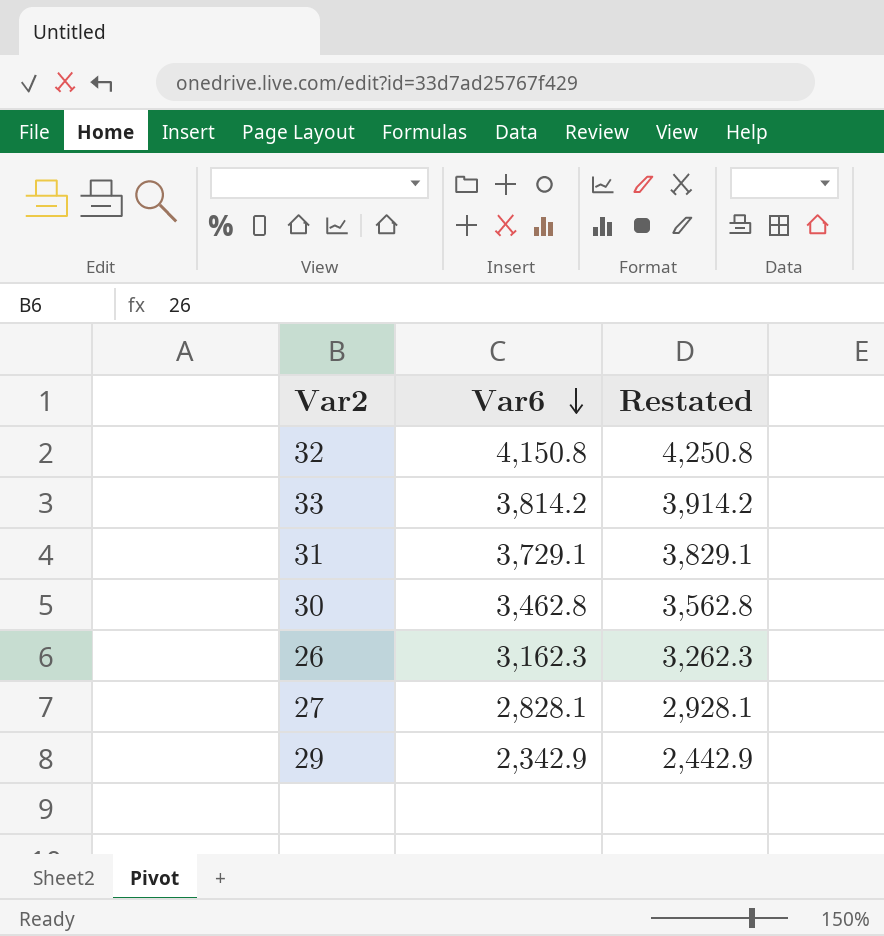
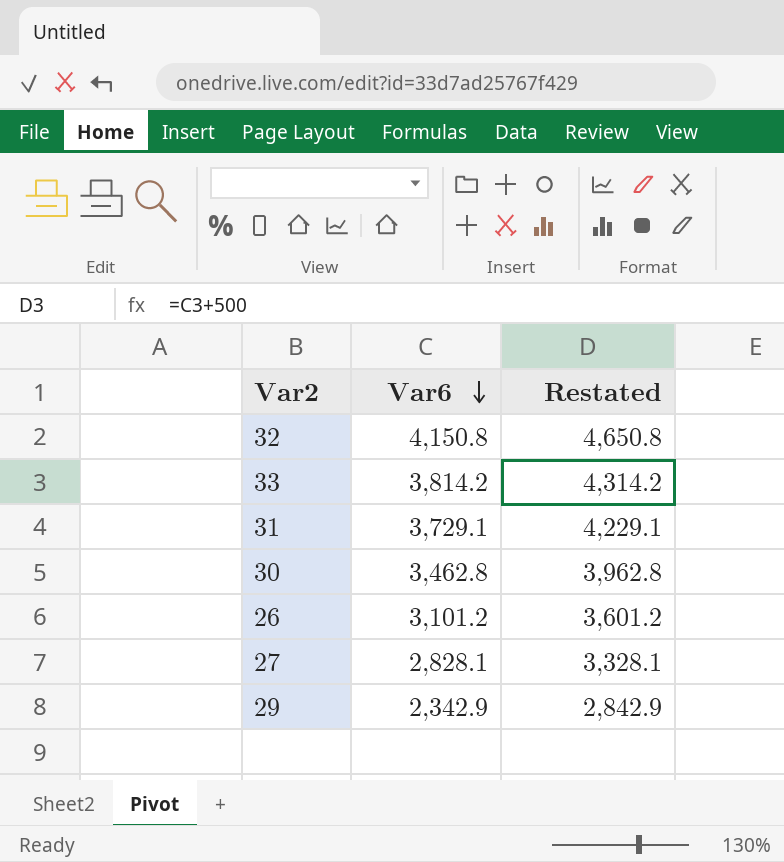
column Restated | formula: [Var6] + 100 -> [Var6] + 500
26 | Var6: 3,162.3 -> 3,101.2

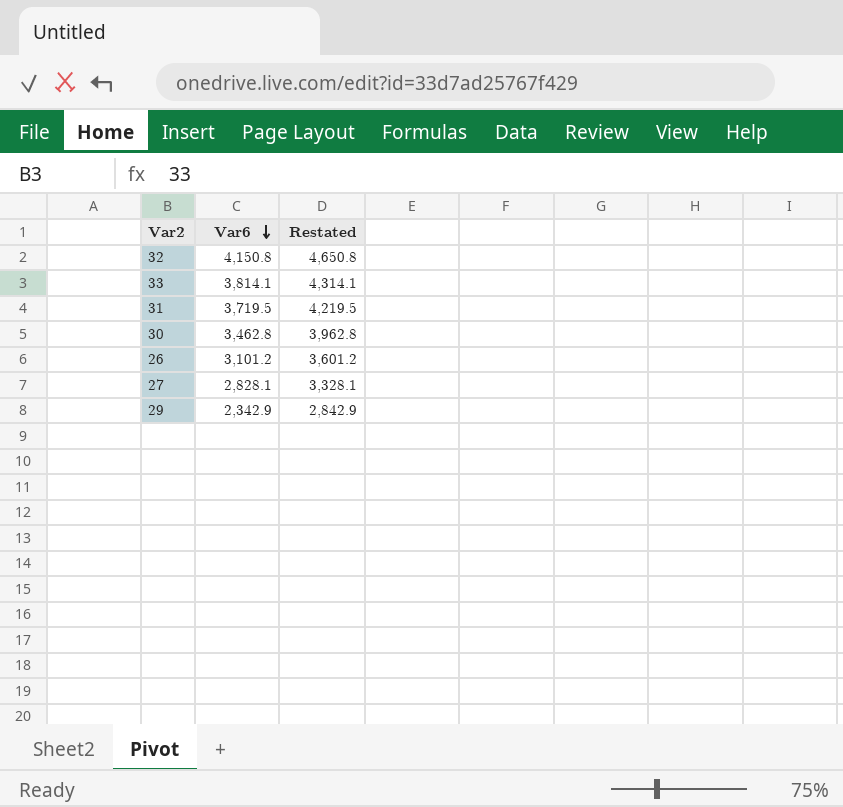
33 | Var6: 3,814.2 -> 3,814.1
33 | Restated: 4,314.2 -> 4,314.1
31 | Var6: 3,729.1 -> 3,719.5
31 | Restated: 4,229.1 -> 4,219.5

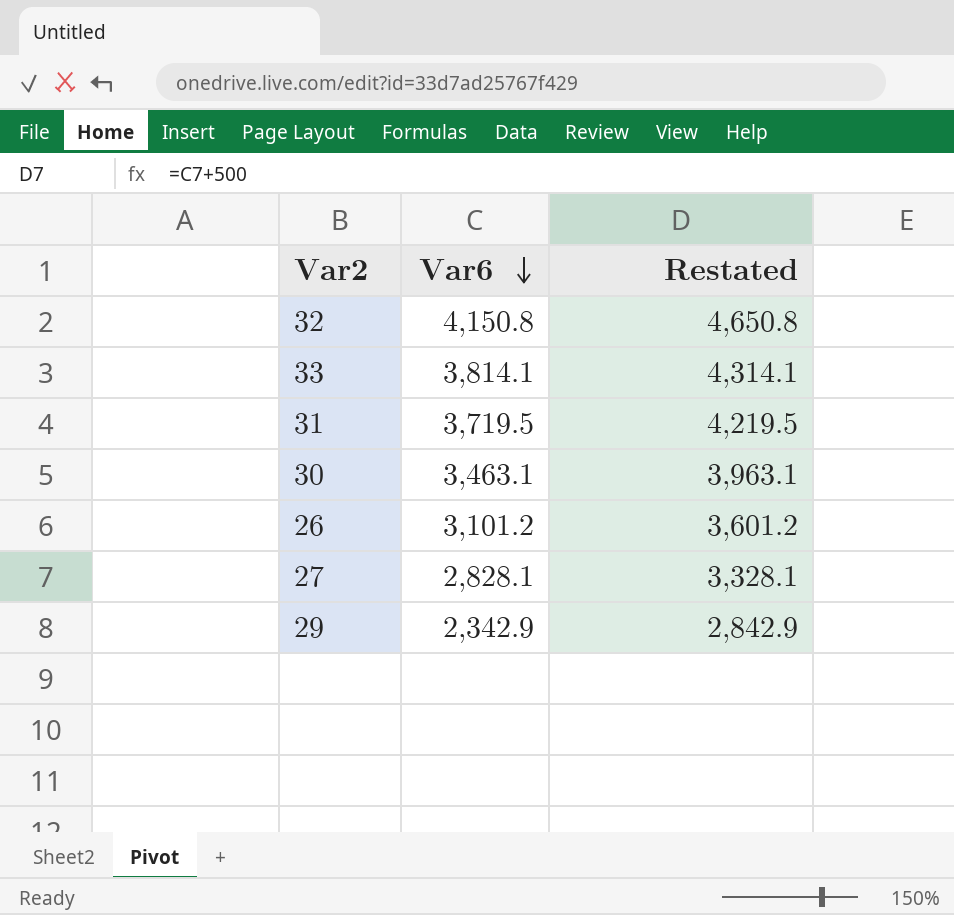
30 | Var6: 3,462.8 -> 3,463.1
30 | Restated: 3,962.8 -> 3,963.1

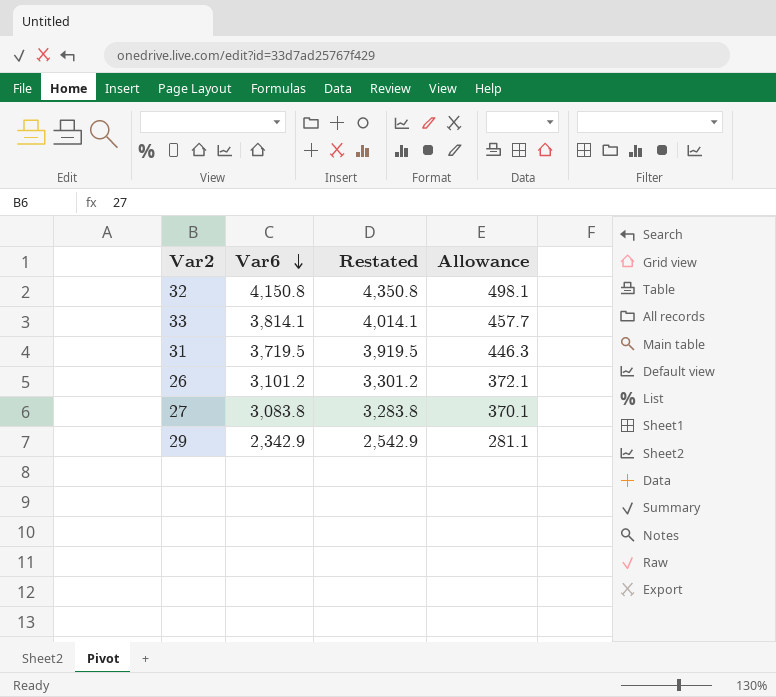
column Restated | formula: [Var6] + 500 -> [Var6] + 200
column Allowance | formula: none -> [Var6] * 0.12
row 30: 3,463.1 | 3,963.1 -> none
27 | Var6: 2,828.1 -> 3,083.8

